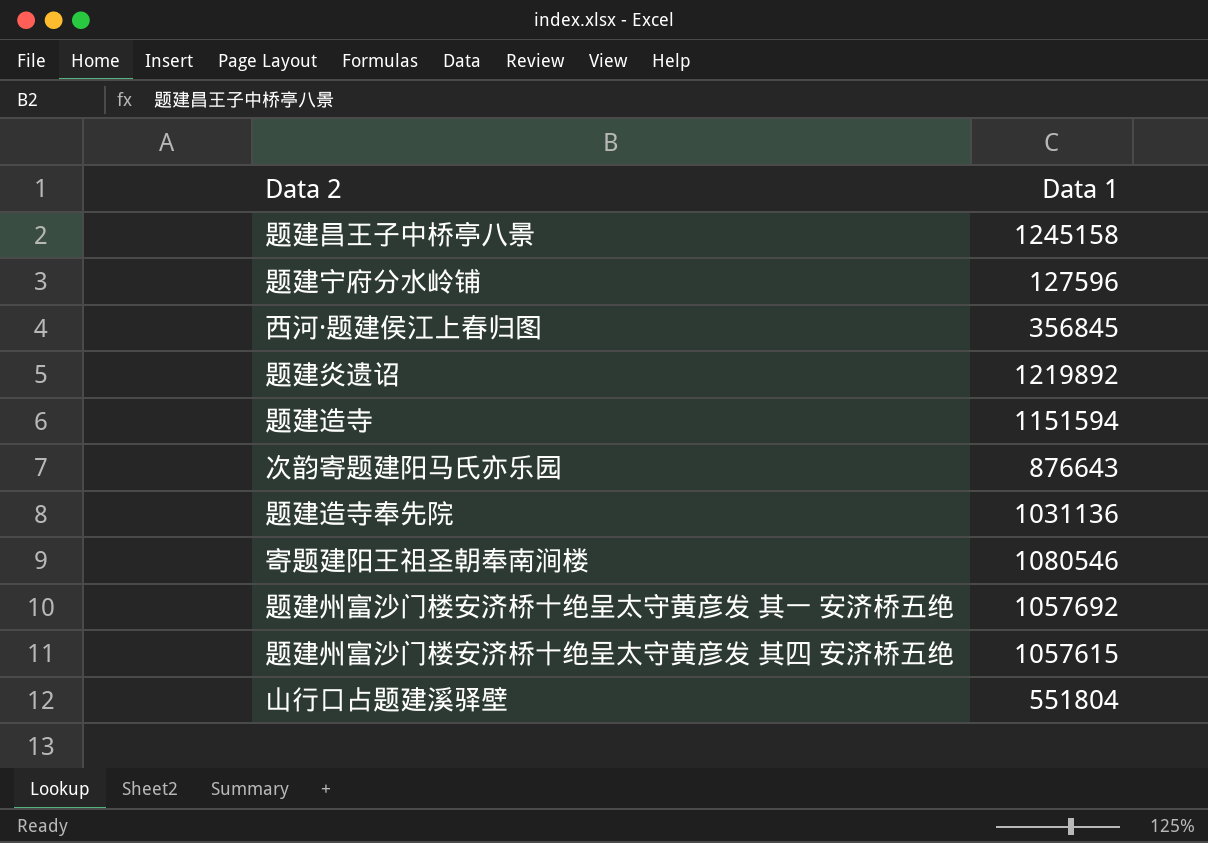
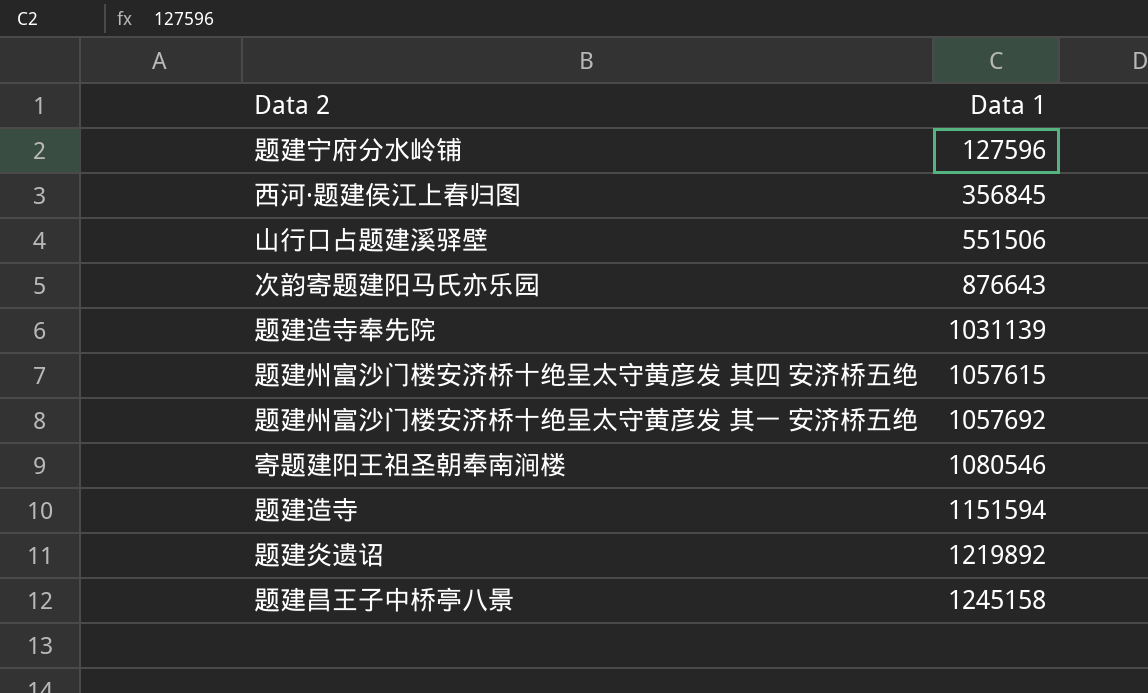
row order: none -> Data 1 ascending
山行口占题建溪驿壁 | Data 1: 551804 -> 551506
题建造寺奉先院 | Data 1: 1031136 -> 1031139

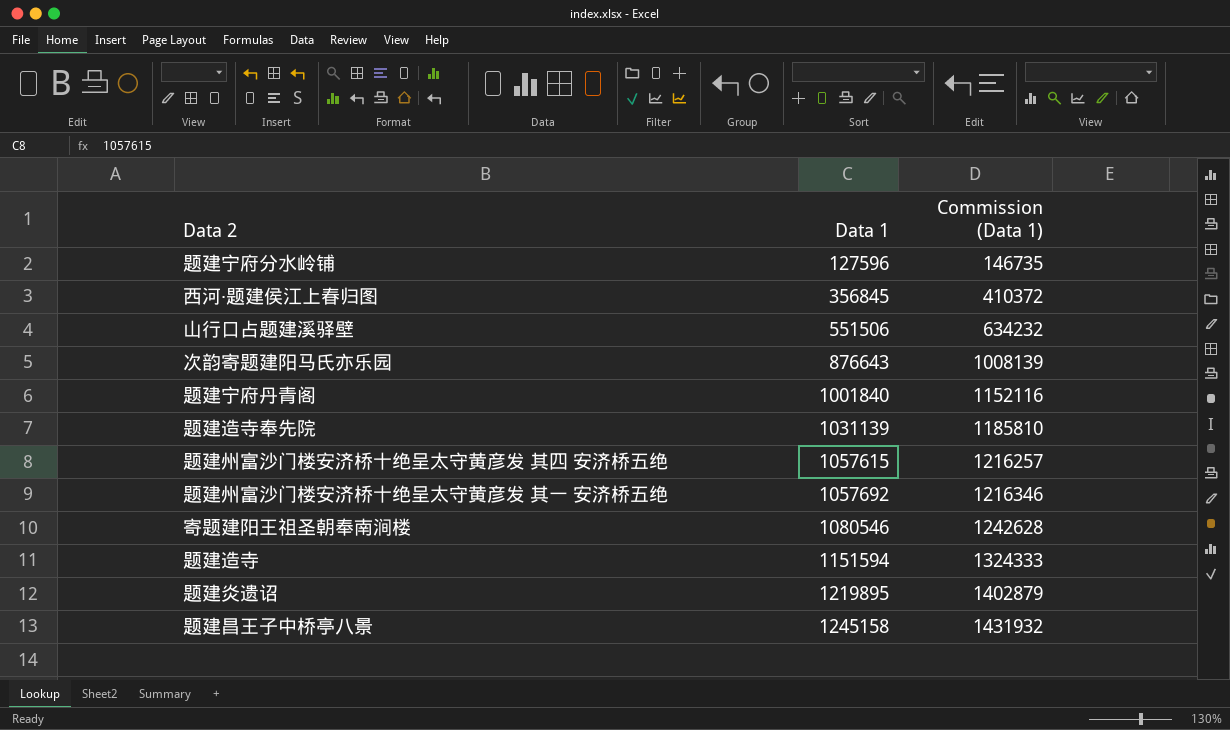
column Commission (Data 1) | formula: none -> [Data 1] * 1.15
row 题建宁府丹青阁: none -> 1001840 | 1152116
题建炎遗诏 | Data 1: 1219892 -> 1219895

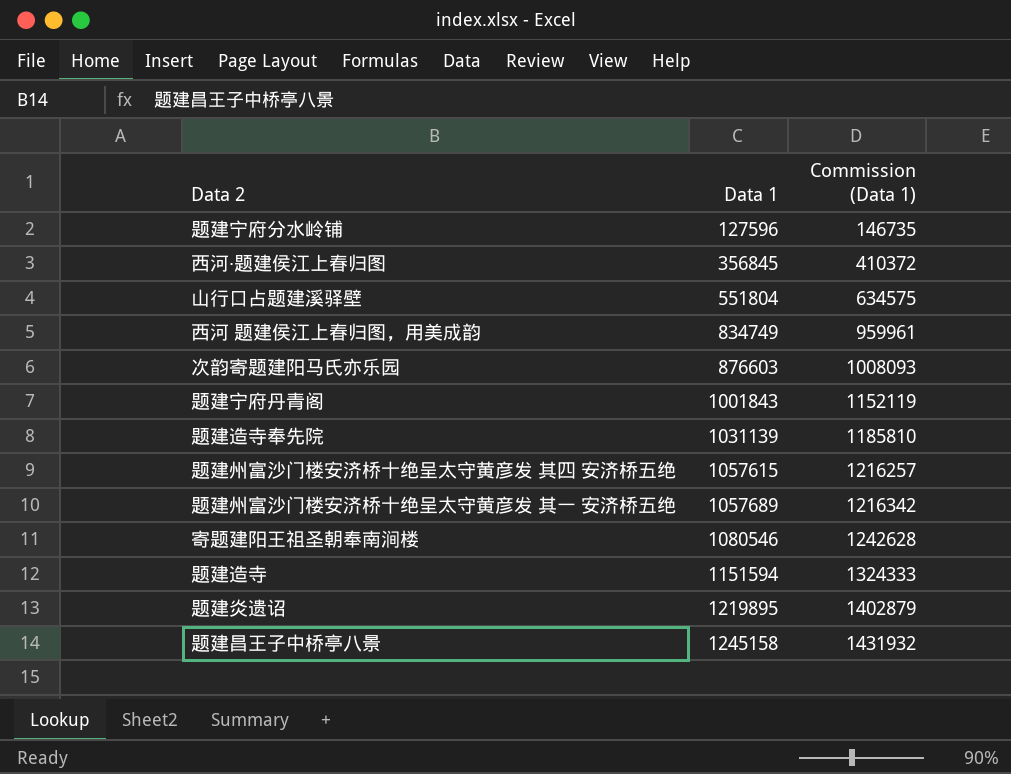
山行口占题建溪驿壁 | Data 1: 551506 -> 551804
山行口占题建溪驿壁 | Commission (Data 1): 634232 -> 634575
row 西河 题建侯江上春归图，用美成韵: none -> 834749 | 959961
次韵寄题建阳马氏亦乐园 | Data 1: 876643 -> 876603
次韵寄题建阳马氏亦乐园 | Commission (Data 1): 1008139 -> 1008093
题建宁府丹青阁 | Data 1: 1001840 -> 1001843
题建宁府丹青阁 | Commission (Data 1): 1152116 -> 1152119
题建州富沙门楼安济桥十绝呈太守黄彦发 其一 安济桥五绝 | Data 1: 1057692 -> 1057689
题建州富沙门楼安济桥十绝呈太守黄彦发 其一 安济桥五绝 | Commission (Data 1): 1216346 -> 1216342

